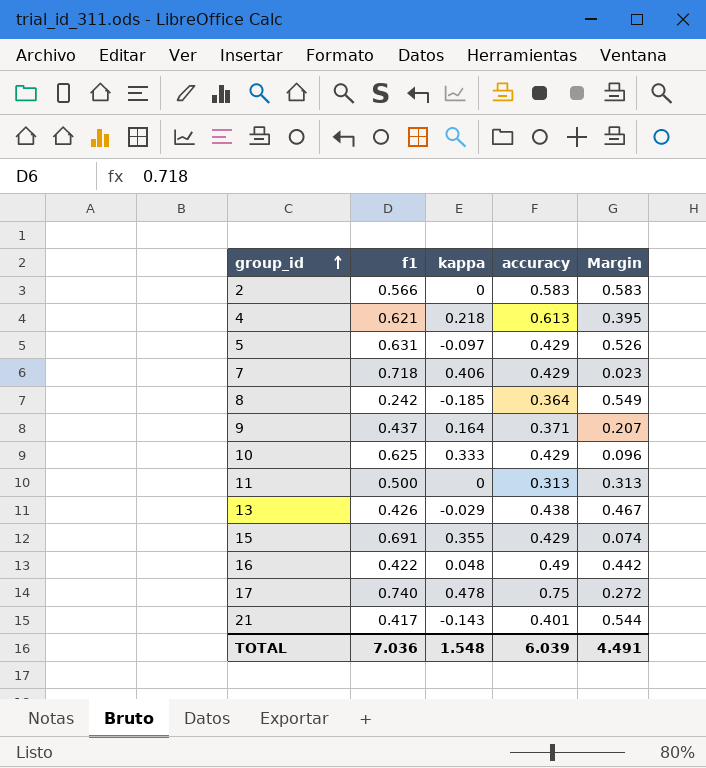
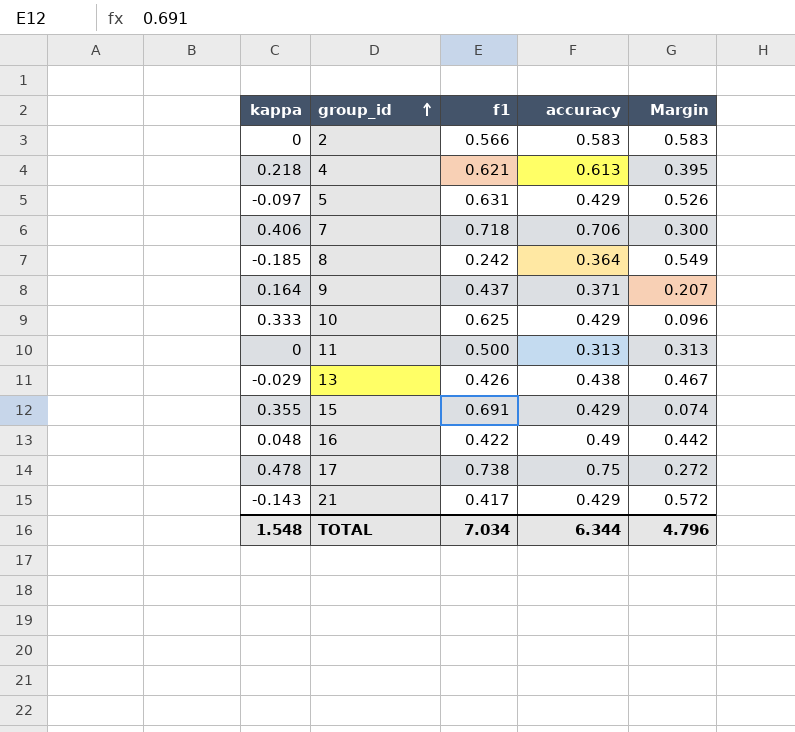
column kappa | position: 3 -> 1
7 | accuracy: 0.429 -> 0.706
7 | Margin: 0.023 -> 0.300
17 | f1: 0.740 -> 0.738
21 | accuracy: 0.401 -> 0.429
21 | Margin: 0.544 -> 0.572
TOTAL | f1: 7.036 -> 7.034
TOTAL | accuracy: 6.039 -> 6.344
TOTAL | Margin: 4.491 -> 4.796

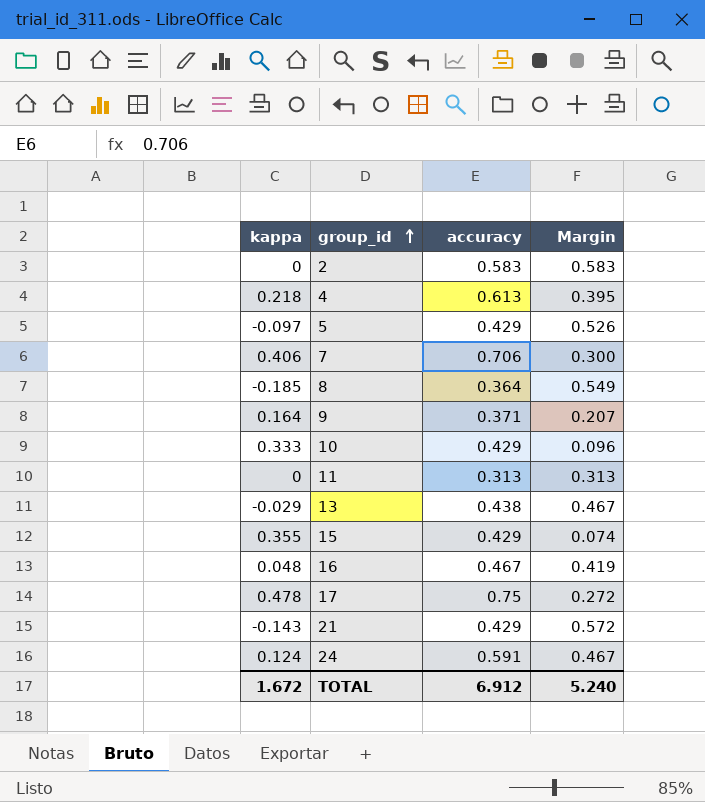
column f1 | position: 3 -> none
16 | accuracy: 0.49 -> 0.467
16 | Margin: 0.442 -> 0.419
row 24: none -> 0.124 | 0.591 | 0.467
TOTAL | kappa: 1.548 -> 1.672
TOTAL | accuracy: 6.344 -> 6.912
TOTAL | Margin: 4.796 -> 5.240

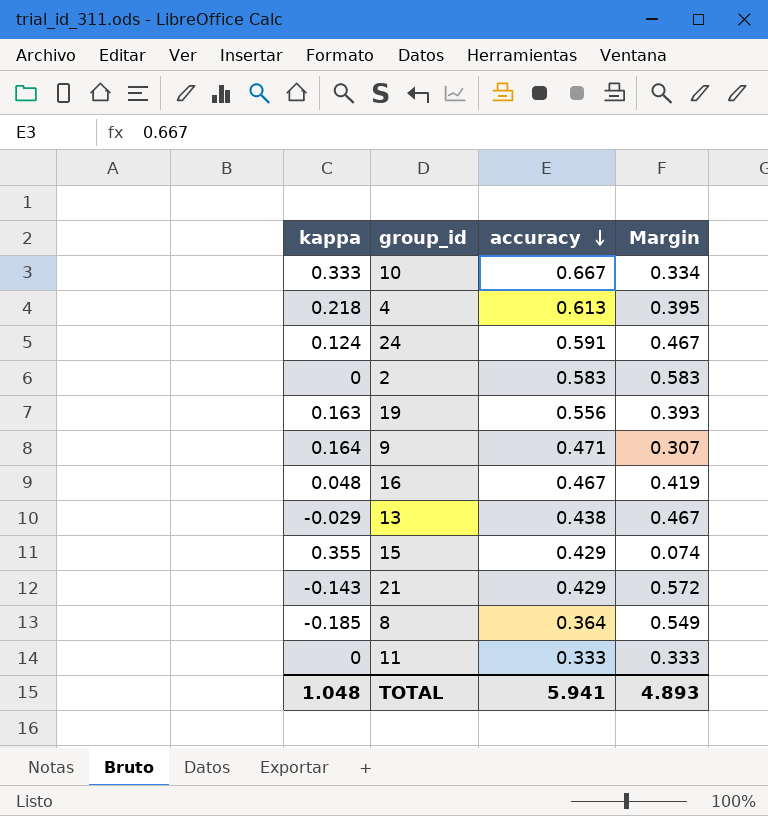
row order: group_id ascending -> accuracy descending
row 5: -0.097 | 0.429 | 0.526 -> none
row 7: 0.406 | 0.706 | 0.300 -> none
row 17: 0.478 | 0.75 | 0.272 -> none
10 | accuracy: 0.429 -> 0.667
10 | Margin: 0.096 -> 0.334
row 19: none -> 0.163 | 0.556 | 0.393
9 | accuracy: 0.371 -> 0.471
9 | Margin: 0.207 -> 0.307
11 | accuracy: 0.313 -> 0.333
11 | Margin: 0.313 -> 0.333
TOTAL | kappa: 1.672 -> 1.048
TOTAL | accuracy: 6.912 -> 5.941
TOTAL | Margin: 5.240 -> 4.893

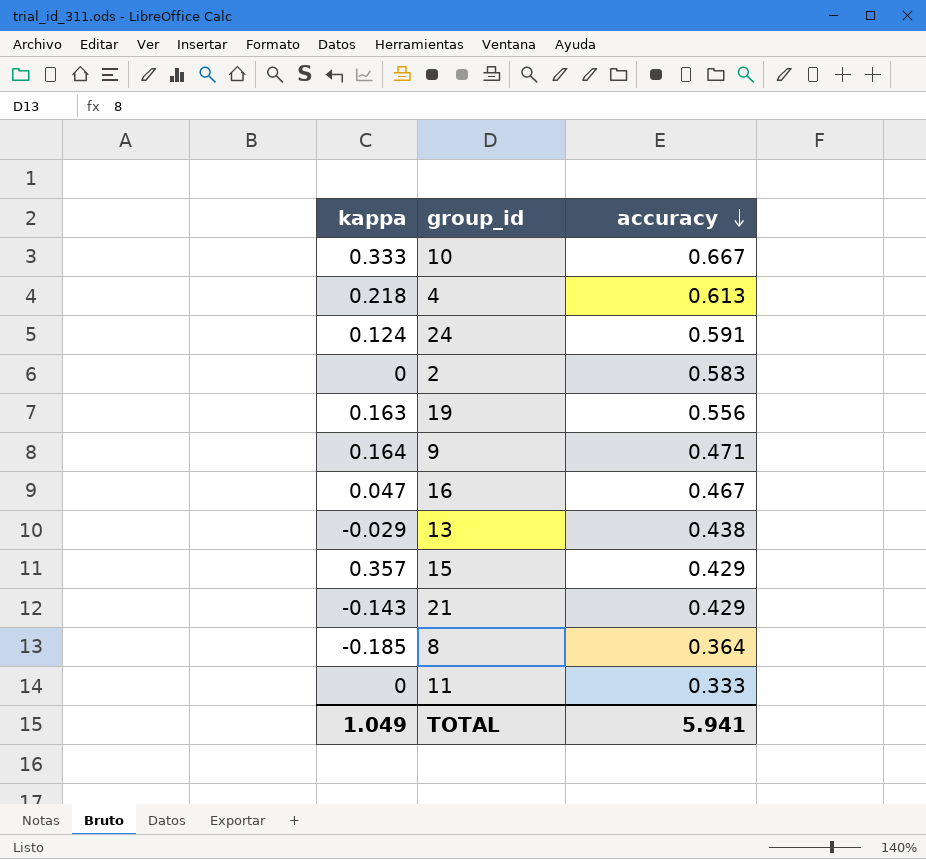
column Margin | formula: [accuracy] - [kappa] -> none
16 | kappa: 0.048 -> 0.047
15 | kappa: 0.355 -> 0.357
TOTAL | kappa: 1.048 -> 1.049

